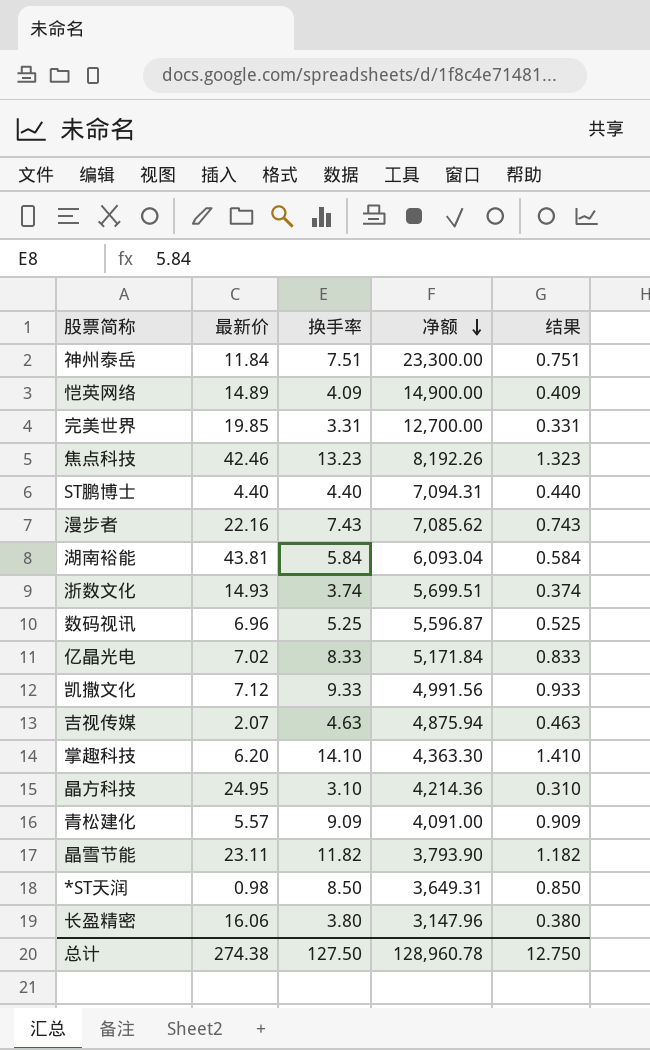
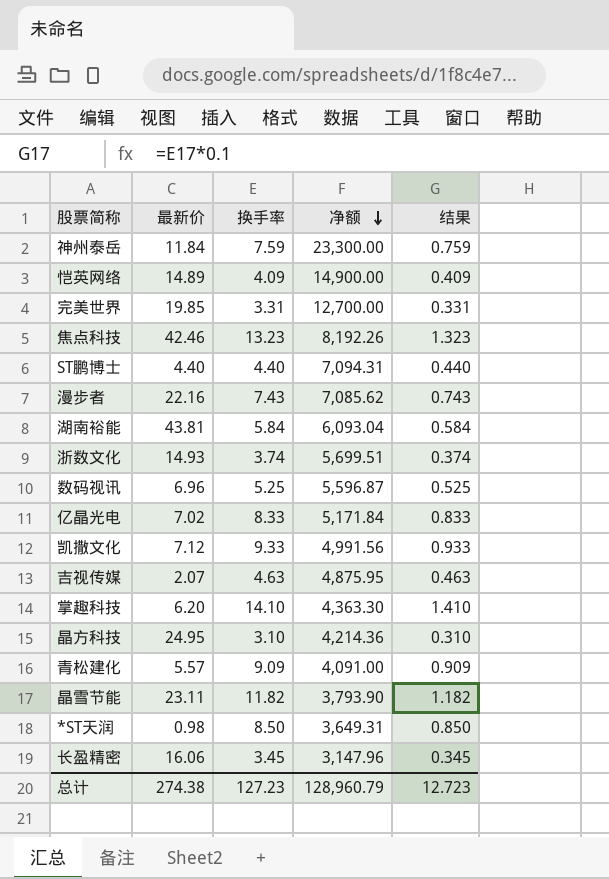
神州泰岳 | 换手率: 7.51 -> 7.59
神州泰岳 | 结果: 0.751 -> 0.759
吉视传媒 | 净额: 4,875.94 -> 4,875.95
长盈精密 | 换手率: 3.80 -> 3.45
长盈精密 | 结果: 0.380 -> 0.345
总计 | 换手率: 127.50 -> 127.23
总计 | 净额: 128,960.78 -> 128,960.79
总计 | 结果: 12.750 -> 12.723

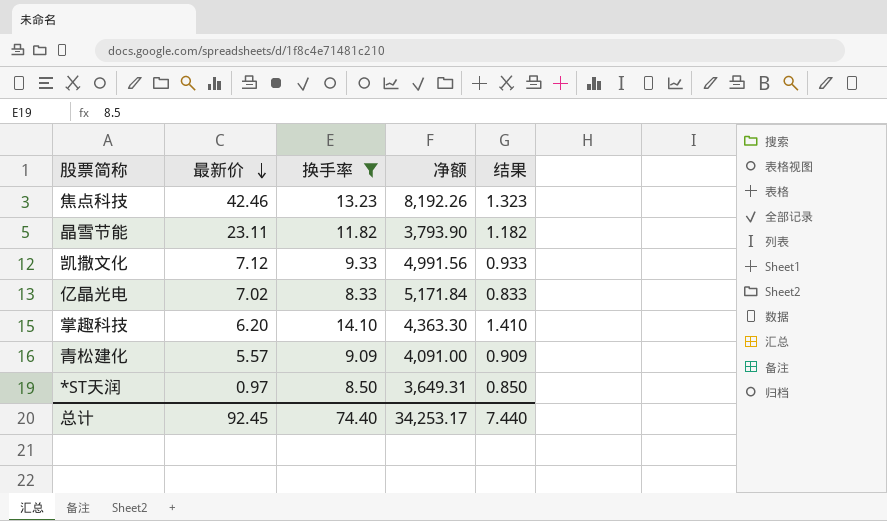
filter: none -> 换手率 >= 8.33
row order: 净额 descending -> 最新价 descending
*ST天润 | 最新价: 0.98 -> 0.97
总计 | 最新价: 274.38 -> 92.45
总计 | 换手率: 127.23 -> 74.40
总计 | 净额: 128,960.79 -> 34,253.17
总计 | 结果: 12.723 -> 7.440

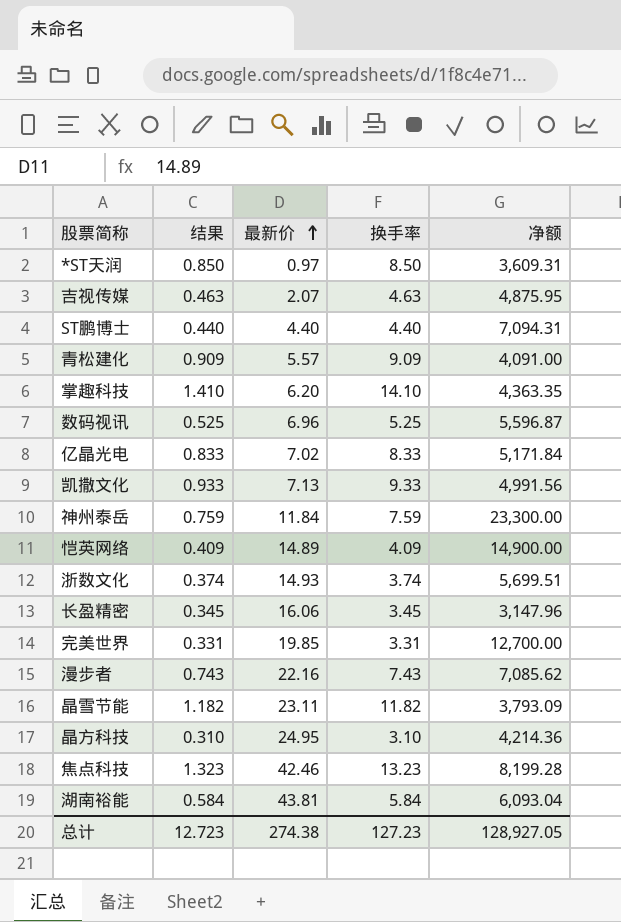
filter: 换手率 >= 8.33 -> none
row order: 最新价 descending -> 最新价 ascending
column 结果 | position: 5 -> 2
*ST天润 | 净额: 3,649.31 -> 3,609.31
掌趣科技 | 净额: 4,363.30 -> 4,363.35
凯撒文化 | 最新价: 7.12 -> 7.13
晶雪节能 | 净额: 3,793.90 -> 3,793.09
焦点科技 | 净额: 8,192.26 -> 8,199.28
总计 | 结果: 7.440 -> 12.723
总计 | 最新价: 92.45 -> 274.38
总计 | 换手率: 74.40 -> 127.23
总计 | 净额: 34,253.17 -> 128,927.05

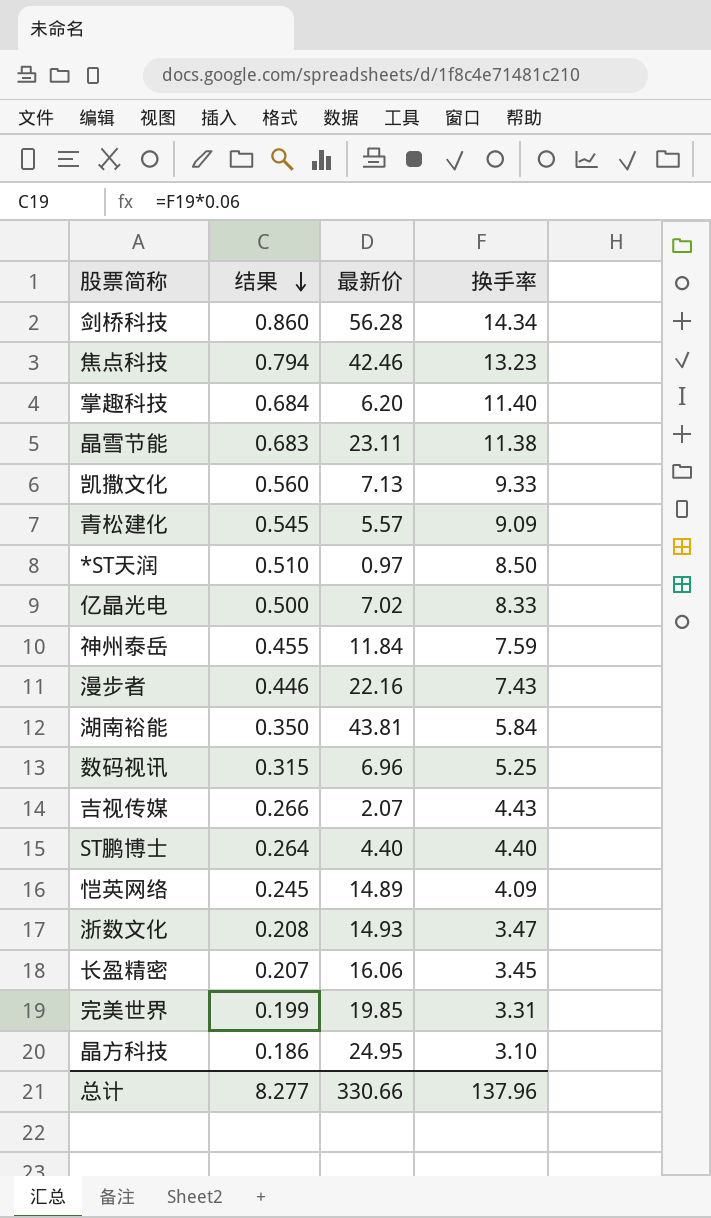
row order: 最新价 ascending -> 结果 descending
column 净额 | position: 5 -> none
column 结果 | formula: [换手率] * 0.1 -> [换手率] * 0.06
row 剑桥科技: none -> 0.860 | 56.28 | 14.34
掌趣科技 | 换手率: 14.10 -> 11.40
晶雪节能 | 换手率: 11.82 -> 11.38
吉视传媒 | 换手率: 4.63 -> 4.43
浙数文化 | 换手率: 3.74 -> 3.47
总计 | 结果: 12.723 -> 8.277
总计 | 最新价: 274.38 -> 330.66
总计 | 换手率: 127.23 -> 137.96

